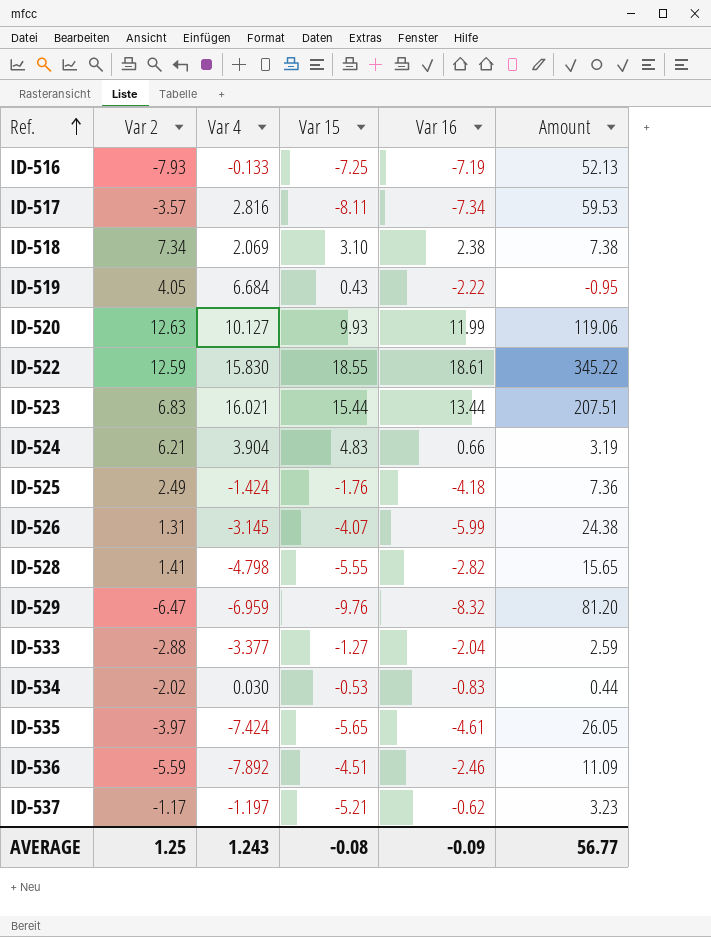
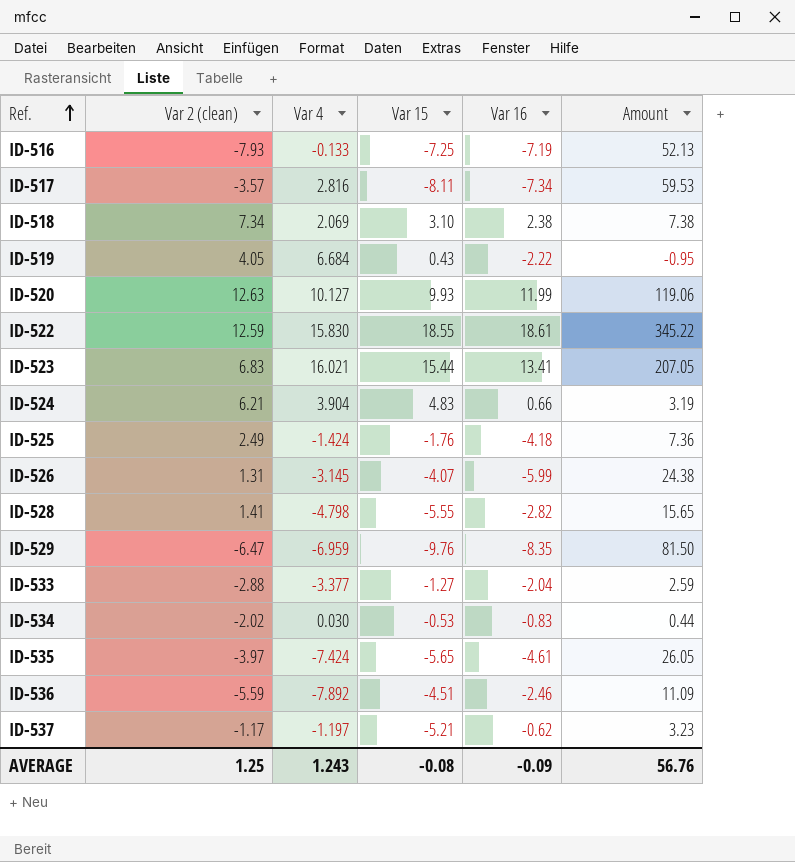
column name: Var 2 -> Var 2 (clean)
ID-523 | Var 16: 13.44 -> 13.41
ID-523 | Amount: 207.51 -> 207.05
ID-529 | Var 16: -8.32 -> -8.35
ID-529 | Amount: 81.20 -> 81.50
AVERAGE | Amount: 56.77 -> 56.76

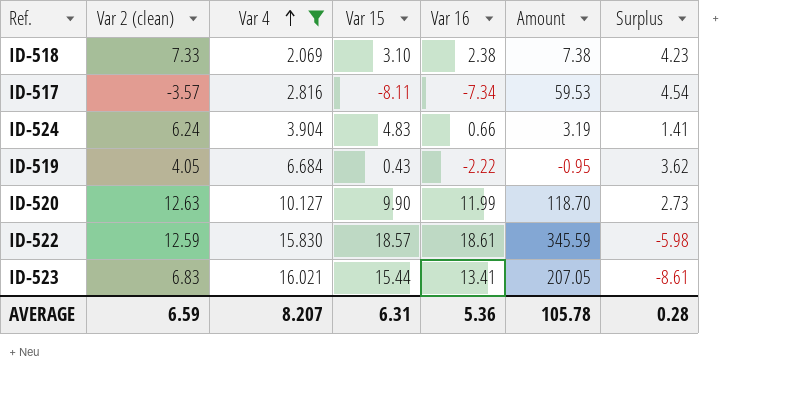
filter: none -> Var 4 >= 2.069
row order: Ref. ascending -> Var 4 ascending
column Surplus | formula: none -> [Var 2 (clean)] - [Var 15]
ID-518 | Var 2 (clean): 7.34 -> 7.33
ID-524 | Var 2 (clean): 6.21 -> 6.24
ID-520 | Var 15: 9.93 -> 9.90
ID-520 | Amount: 119.06 -> 118.70
ID-522 | Var 15: 18.55 -> 18.57
ID-522 | Amount: 345.22 -> 345.59
AVERAGE | Var 2 (clean): 1.25 -> 6.59
AVERAGE | Var 4: 1.243 -> 8.207
AVERAGE | Var 15: -0.08 -> 6.31
AVERAGE | Var 16: -0.09 -> 5.36
AVERAGE | Amount: 56.76 -> 105.78

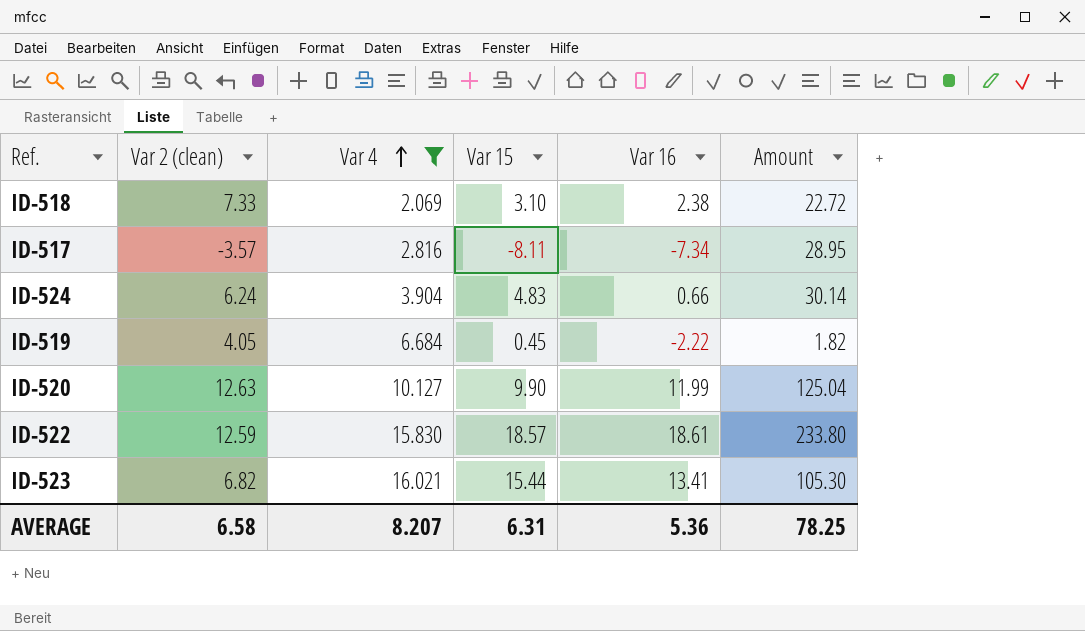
column Surplus | formula: [Var 2 (clean)] - [Var 15] -> none
column Amount | formula: [Var 15] * [Var 16] -> [Var 2 (clean)] * [Var 15]
ID-519 | Var 15: 0.43 -> 0.45
ID-523 | Var 2 (clean): 6.83 -> 6.82
AVERAGE | Var 2 (clean): 6.59 -> 6.58
AVERAGE | Amount: 105.78 -> 78.25

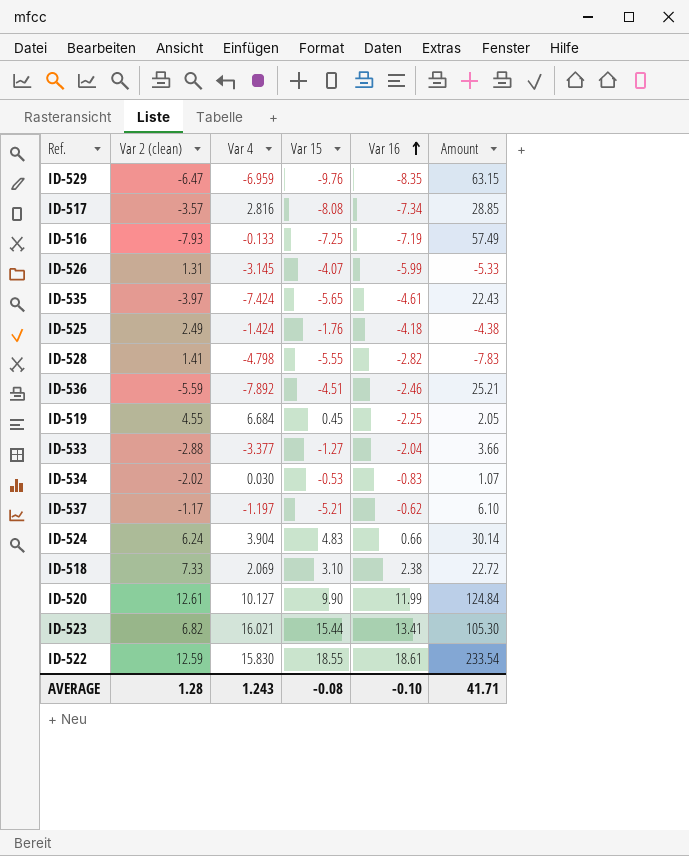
filter: Var 4 >= 2.069 -> none
row order: Var 4 ascending -> Var 16 ascending
ID-517 | Var 15: -8.11 -> -8.08
ID-517 | Amount: 28.95 -> 28.85
ID-519 | Var 2 (clean): 4.05 -> 4.55
ID-519 | Var 16: -2.22 -> -2.25
ID-519 | Amount: 1.82 -> 2.05
ID-520 | Var 2 (clean): 12.63 -> 12.61
ID-520 | Amount: 125.04 -> 124.84
ID-522 | Var 15: 18.57 -> 18.55
ID-522 | Amount: 233.80 -> 233.54
AVERAGE | Var 2 (clean): 6.58 -> 1.28
AVERAGE | Var 4: 8.207 -> 1.243
AVERAGE | Var 15: 6.31 -> -0.08
AVERAGE | Var 16: 5.36 -> -0.10
AVERAGE | Amount: 78.25 -> 41.71

